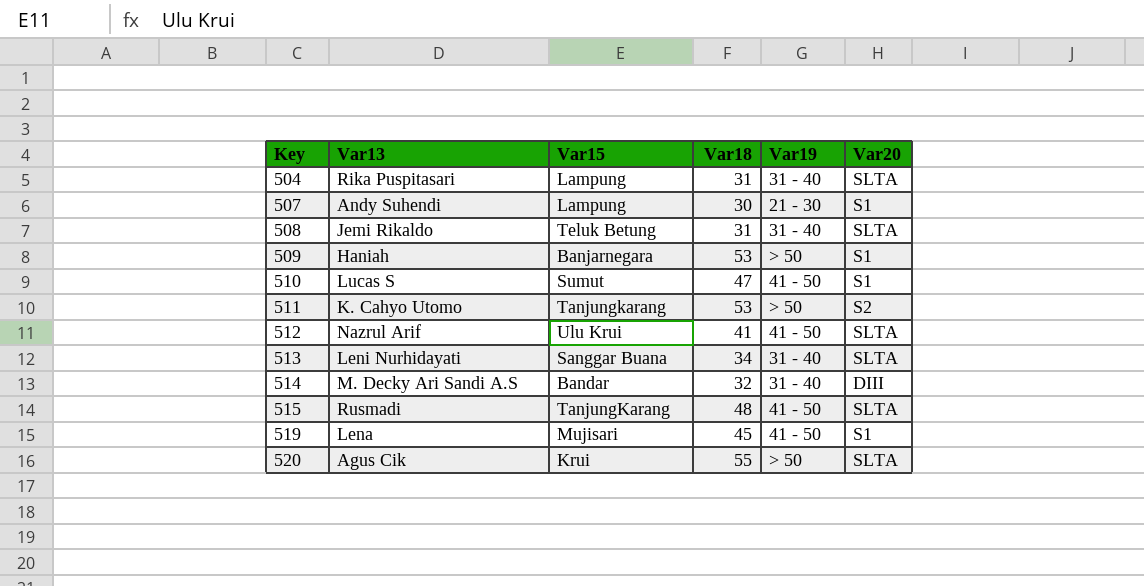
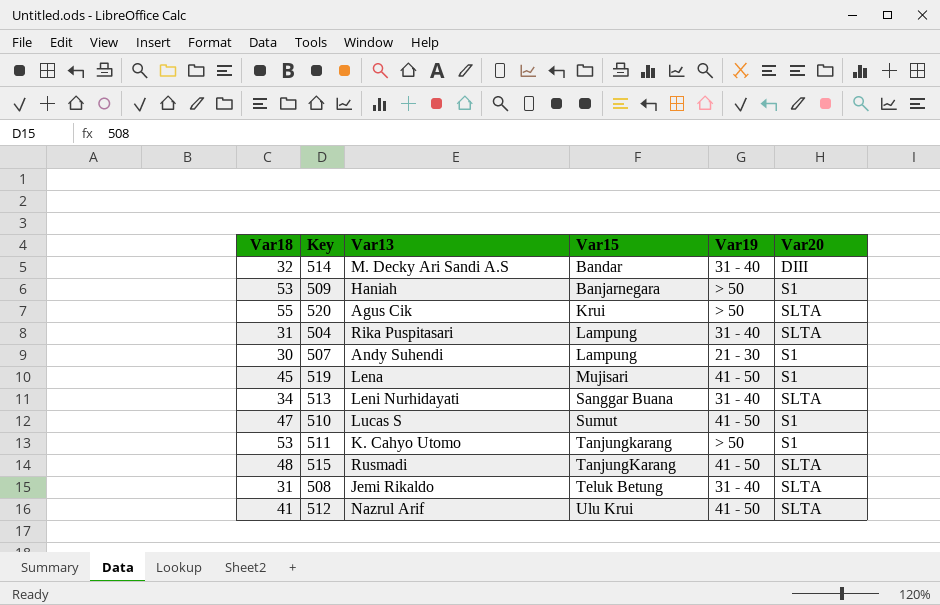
row order: Key ascending -> Var15 ascending
column Var18 | position: 4 -> 1
511 | Var20: S2 -> S1

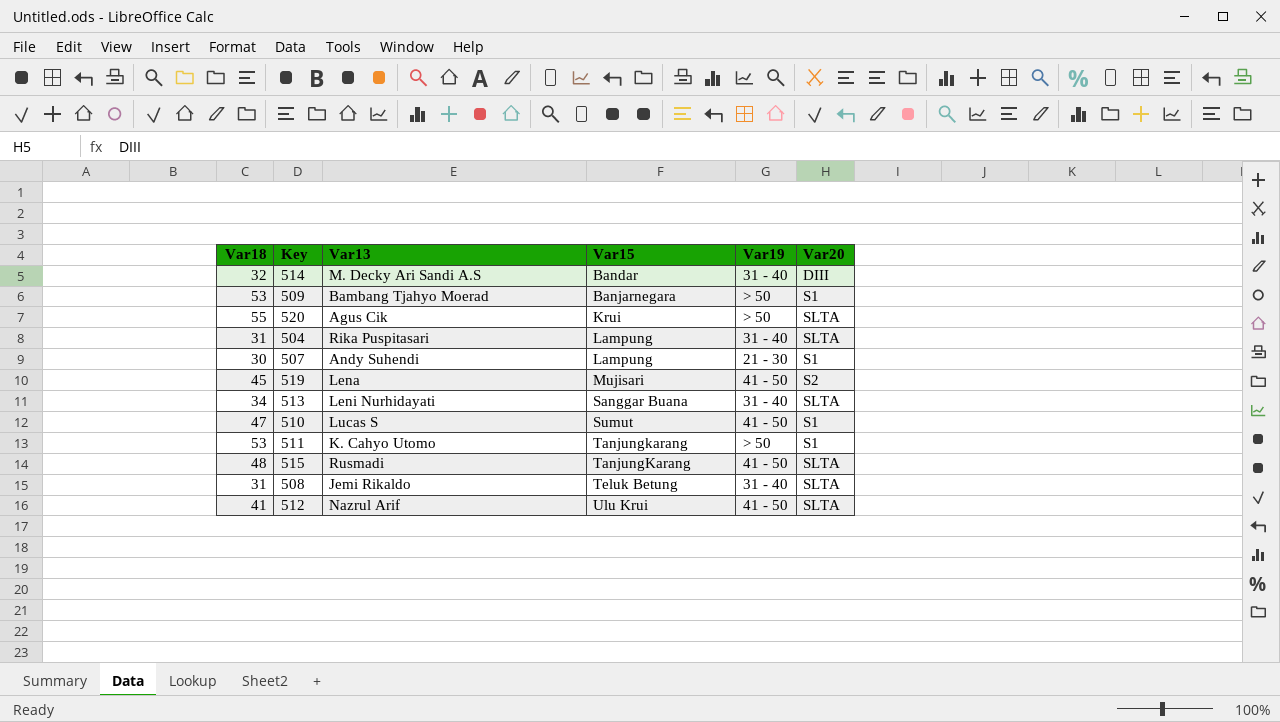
509 | Var13: Haniah -> Bambang Tjahyo Moerad
519 | Var20: S1 -> S2

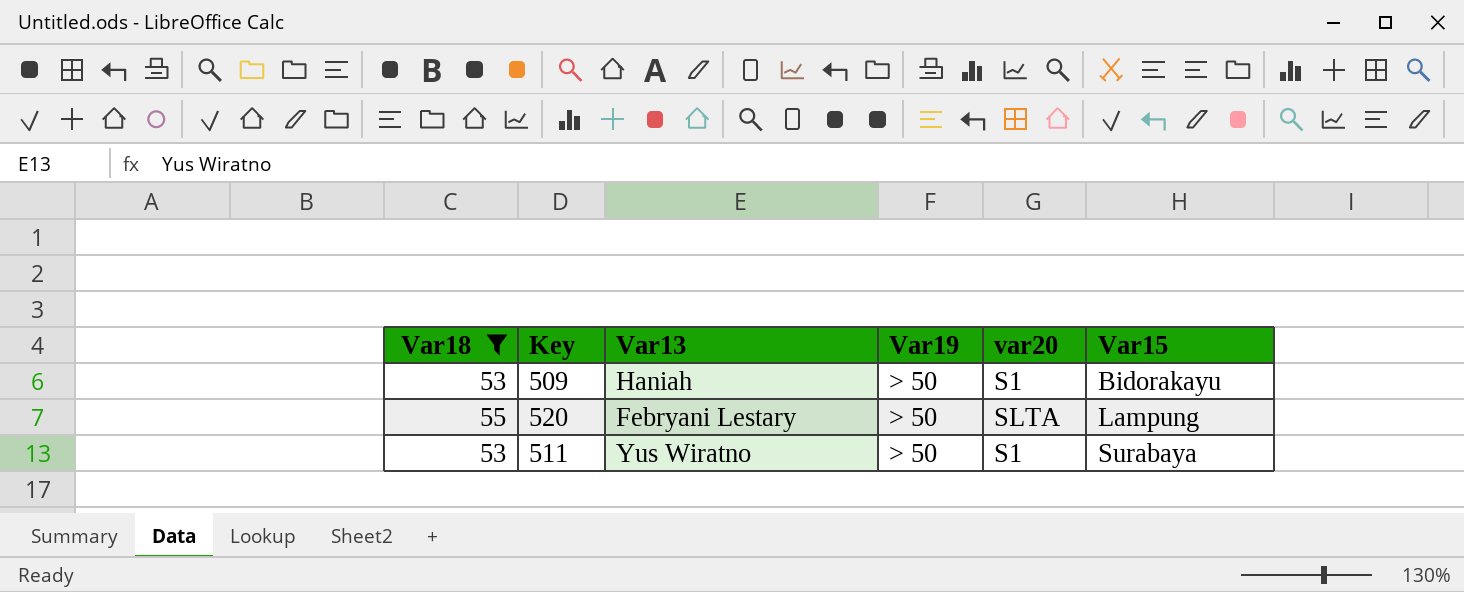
filter: none -> Var18 >= 53
column name: Var20 -> var20
column Var15 | position: 4 -> 6
509 | Var13: Bambang Tjahyo Moerad -> Haniah
509 | Var15: Banjarnegara -> Bidorakayu
520 | Var13: Agus Cik -> Febryani Lestary
520 | Var15: Krui -> Lampung
511 | Var13: K. Cahyo Utomo -> Yus Wiratno
511 | Var15: Tanjungkarang -> Surabaya

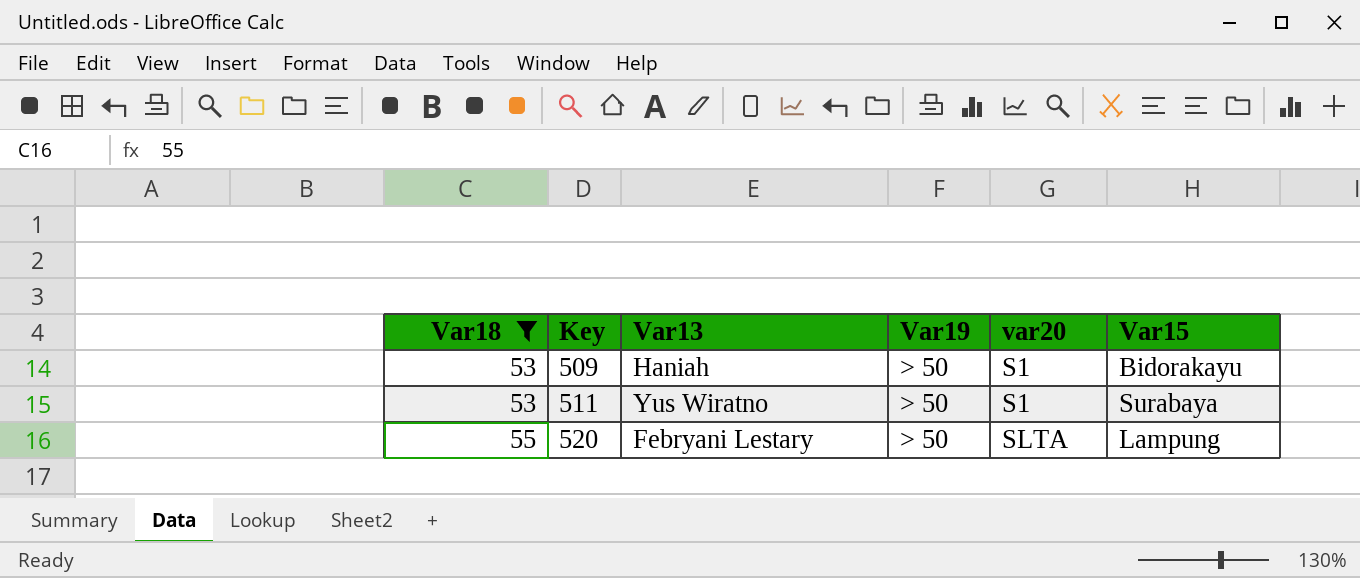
row order: Var15 ascending -> Var18 ascending

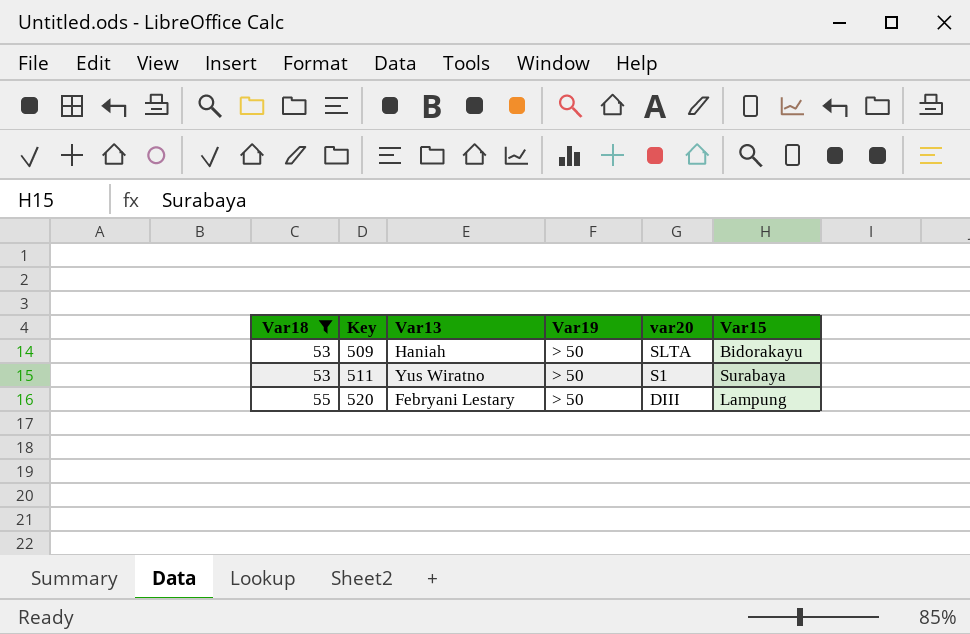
509 | var20: S1 -> SLTA
520 | var20: SLTA -> DIII

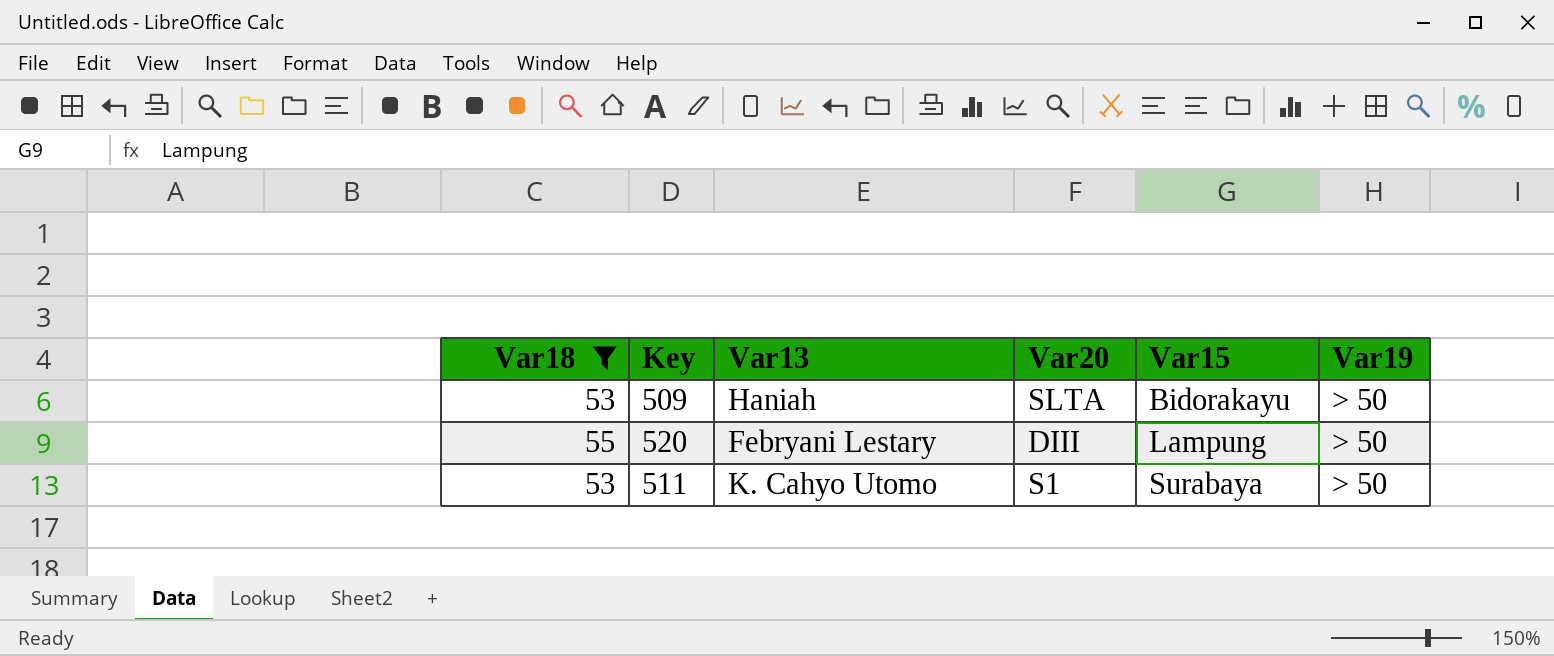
row order: Var18 ascending -> Var15 ascending
column name: var20 -> Var20
column Var19 | position: 4 -> 6
511 | Var13: Yus Wiratno -> K. Cahyo Utomo

